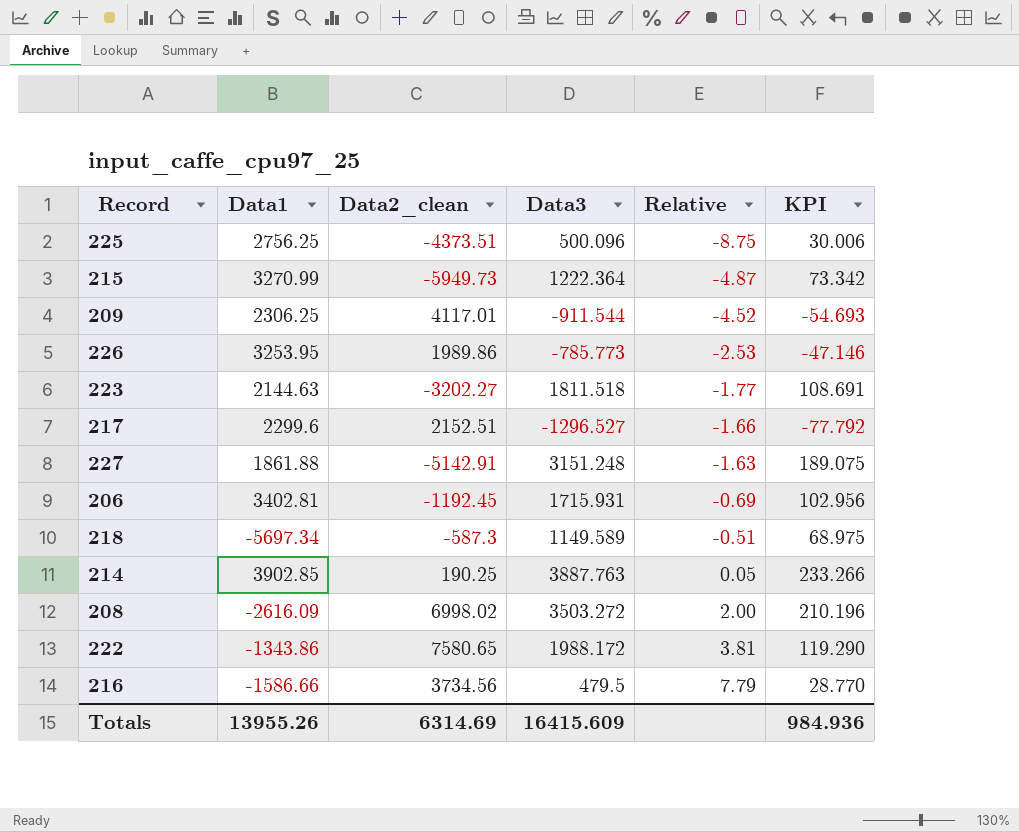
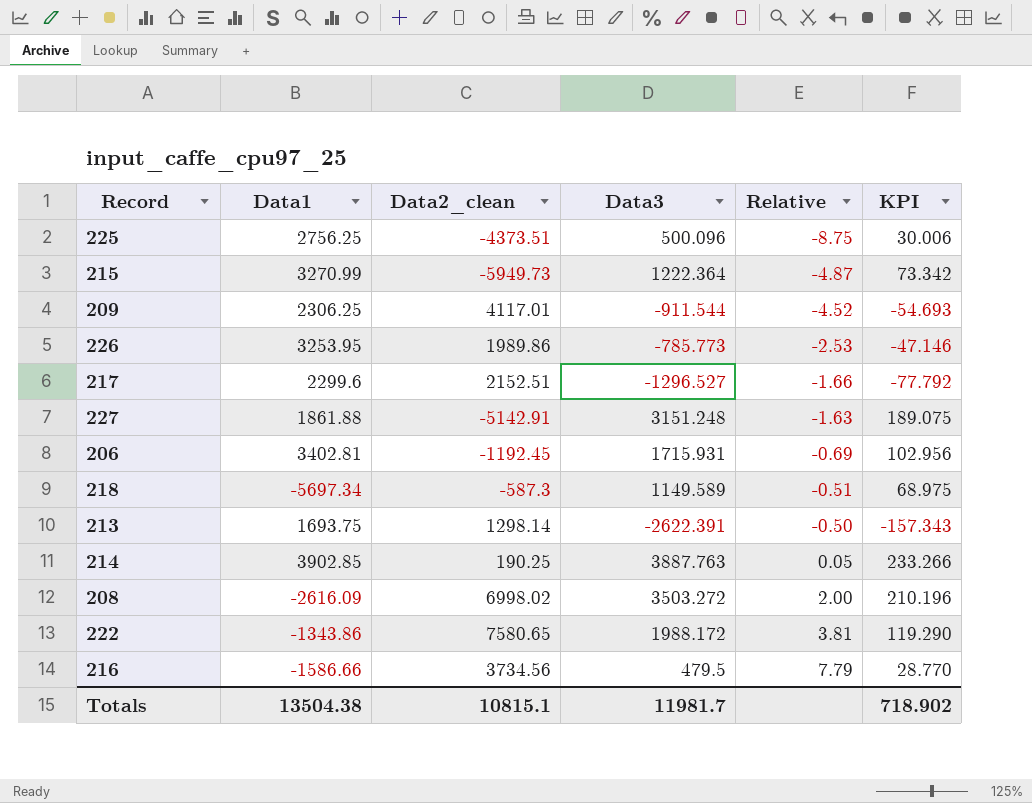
row 223: 2144.63 | -3202.27 | 1811.518 | -1.77 | 108.691 -> none
row 213: none -> 1693.75 | 1298.14 | -2622.391 | -0.50 | -157.343
Totals | Data1: 13955.26 -> 13504.38
Totals | Data2_clean: 6314.69 -> 10815.1
Totals | Data3: 16415.609 -> 11981.7
Totals | KPI: 984.936 -> 718.902

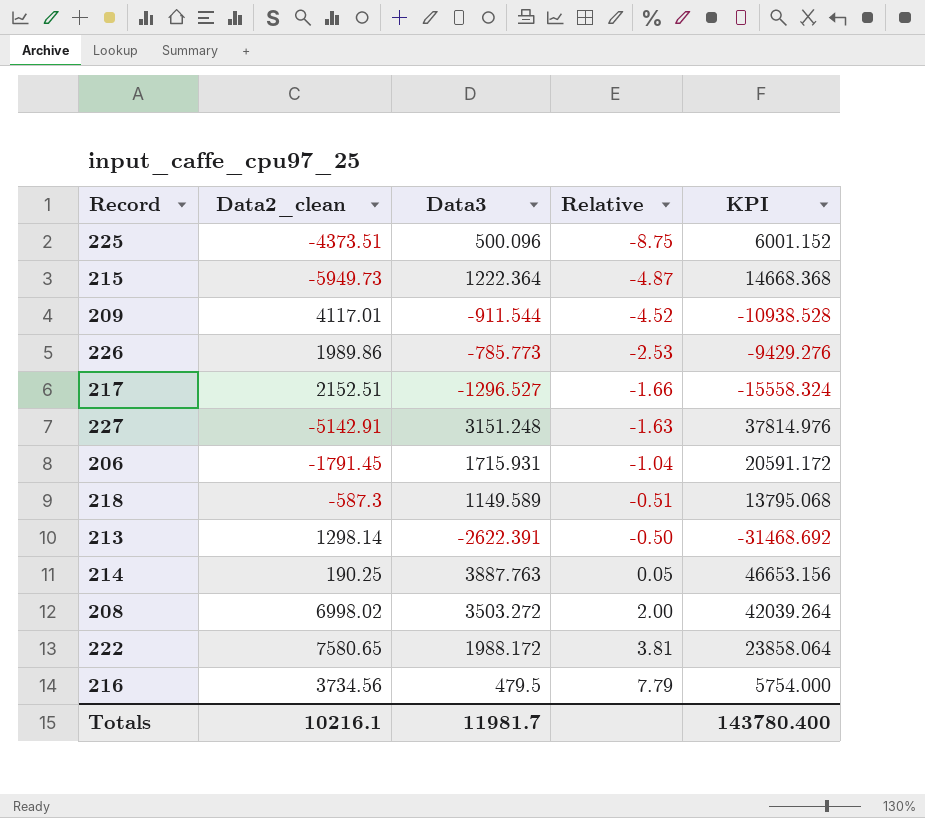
column Data1 | position: 2 -> none
column KPI | formula: [Data3] * 0.06 -> [Data3] * 12
206 | Data2_clean: -1192.45 -> -1791.45
206 | Relative: -0.69 -> -1.04
Totals | Data2_clean: 10815.1 -> 10216.1
Totals | KPI: 718.902 -> 143780.400

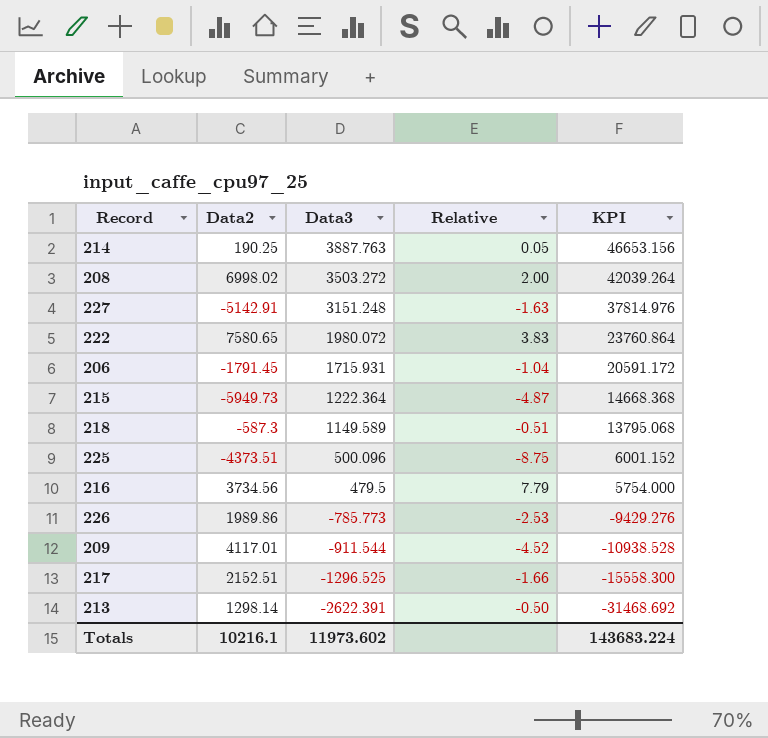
row order: Relative ascending -> Data3 descending
column name: Data2_clean -> Data2
222 | Data3: 1988.172 -> 1980.072
222 | Relative: 3.81 -> 3.83
222 | KPI: 23858.064 -> 23760.864
217 | Data3: -1296.527 -> -1296.525
217 | KPI: -15558.324 -> -15558.300
Totals | Data3: 11981.7 -> 11973.602
Totals | KPI: 143780.400 -> 143683.224

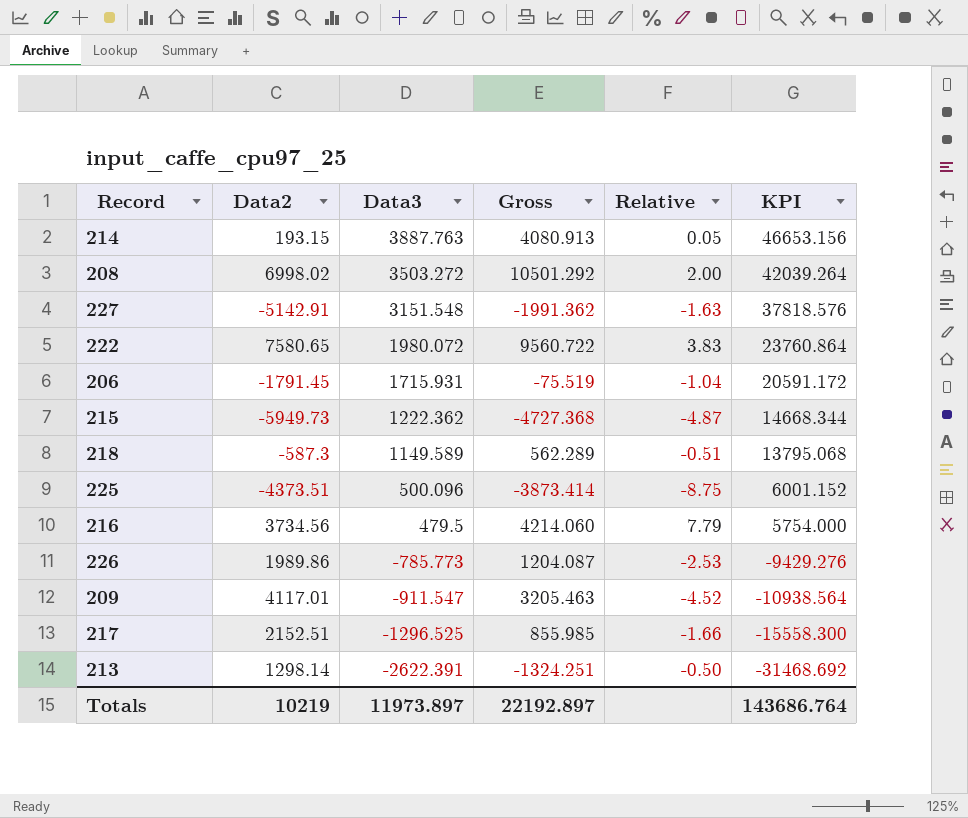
column Gross | formula: none -> [Data2] + [Data3]
214 | Data2: 190.25 -> 193.15
227 | Data3: 3151.248 -> 3151.548
227 | KPI: 37814.976 -> 37818.576
215 | Data3: 1222.364 -> 1222.362
215 | KPI: 14668.368 -> 14668.344
209 | Data3: -911.544 -> -911.547
209 | KPI: -10938.528 -> -10938.564
Totals | Data2: 10216.1 -> 10219
Totals | Data3: 11973.602 -> 11973.897
Totals | KPI: 143683.224 -> 143686.764

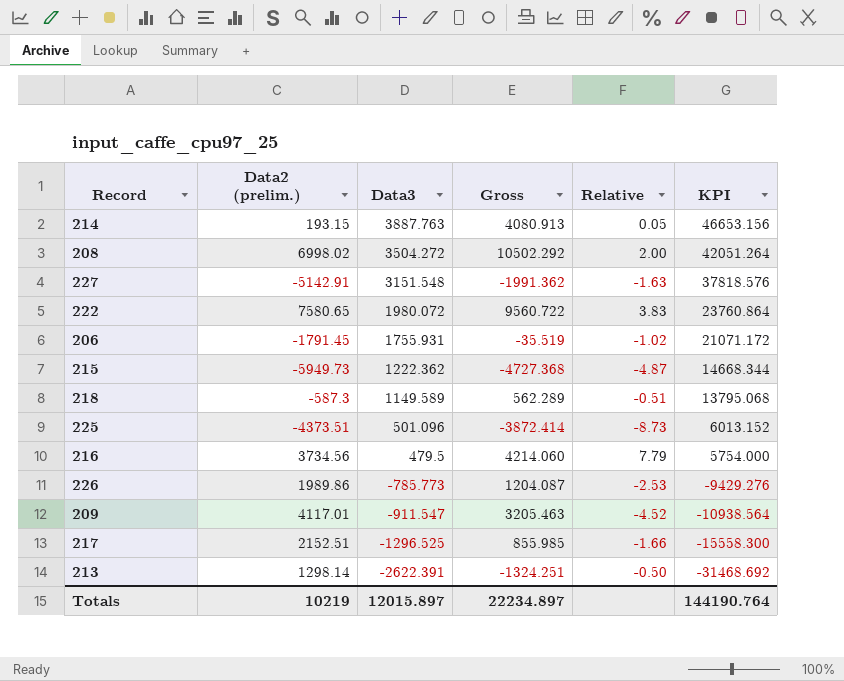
column name: Data2 -> Data2 (prelim.)
208 | Data3: 3503.272 -> 3504.272
208 | Gross: 10501.292 -> 10502.292
208 | KPI: 42039.264 -> 42051.264
206 | Data3: 1715.931 -> 1755.931
206 | Gross: -75.519 -> -35.519
206 | Relative: -1.04 -> -1.02
206 | KPI: 20591.172 -> 21071.172
225 | Data3: 500.096 -> 501.096
225 | Gross: -3873.414 -> -3872.414
225 | Relative: -8.75 -> -8.73
225 | KPI: 6001.152 -> 6013.152
Totals | Data3: 11973.897 -> 12015.897
Totals | Gross: 22192.897 -> 22234.897
Totals | KPI: 143686.764 -> 144190.764

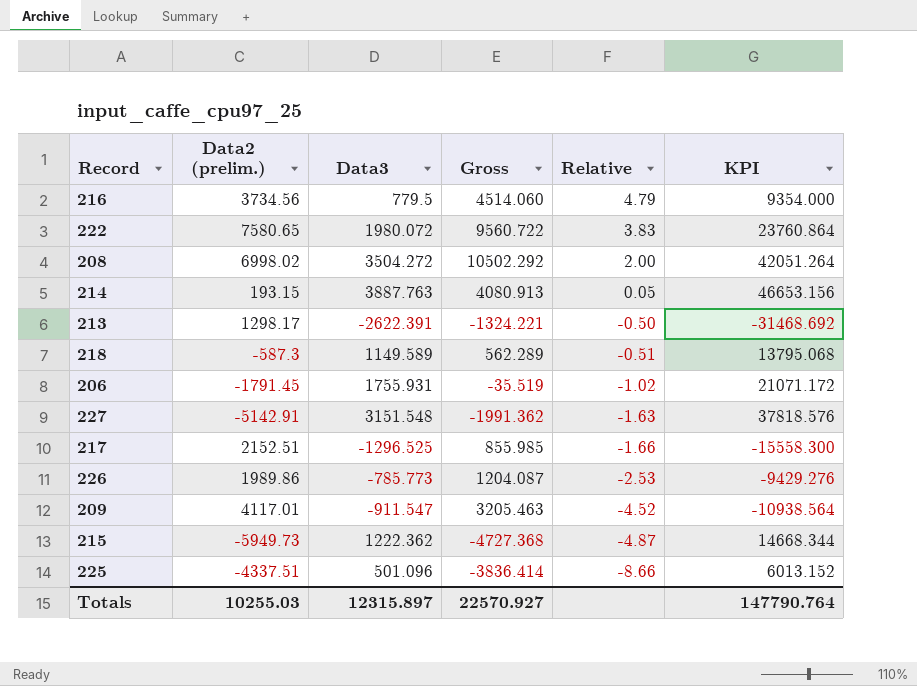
row order: Data3 descending -> Relative descending
216 | Data3: 479.5 -> 779.5
216 | Gross: 4214.060 -> 4514.060
216 | Relative: 7.79 -> 4.79
216 | KPI: 5754.000 -> 9354.000
213 | Data2 (prelim.): 1298.14 -> 1298.17
213 | Gross: -1324.251 -> -1324.221
225 | Data2 (prelim.): -4373.51 -> -4337.51
225 | Gross: -3872.414 -> -3836.414
225 | Relative: -8.73 -> -8.66
Totals | Data2 (prelim.): 10219 -> 10255.03
Totals | Data3: 12015.897 -> 12315.897
Totals | Gross: 22234.897 -> 22570.927
Totals | KPI: 144190.764 -> 147790.764

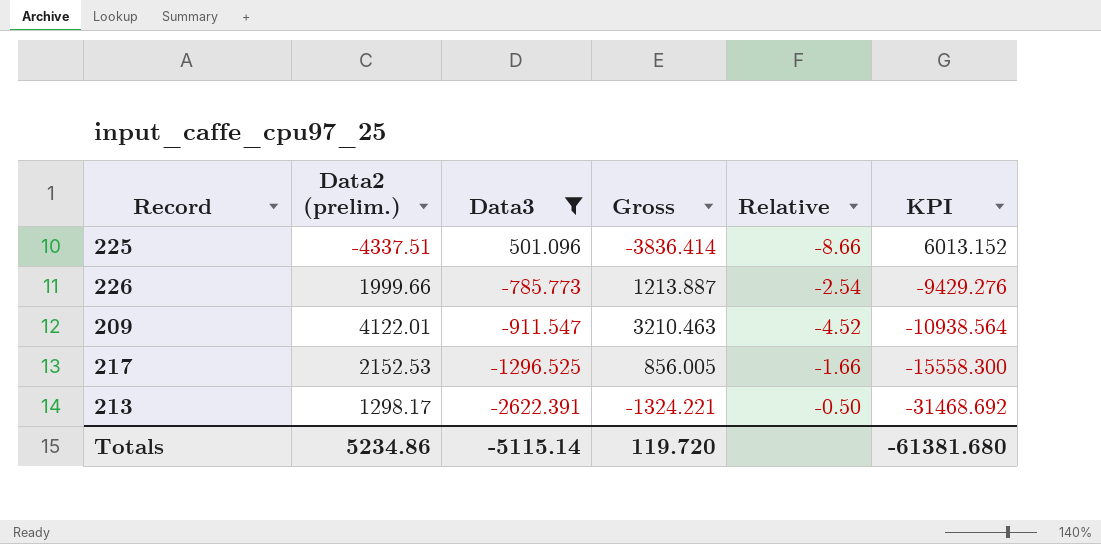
filter: none -> Data3 <= 501.096
row order: Relative descending -> Data3 descending
226 | Data2 (prelim.): 1989.86 -> 1999.66
226 | Gross: 1204.087 -> 1213.887
226 | Relative: -2.53 -> -2.54
209 | Data2 (prelim.): 4117.01 -> 4122.01
209 | Gross: 3205.463 -> 3210.463
217 | Data2 (prelim.): 2152.51 -> 2152.53
217 | Gross: 855.985 -> 856.005
Totals | Data2 (prelim.): 10255.03 -> 5234.86
Totals | Data3: 12315.897 -> -5115.14
Totals | Gross: 22570.927 -> 119.720
Totals | KPI: 147790.764 -> -61381.680

